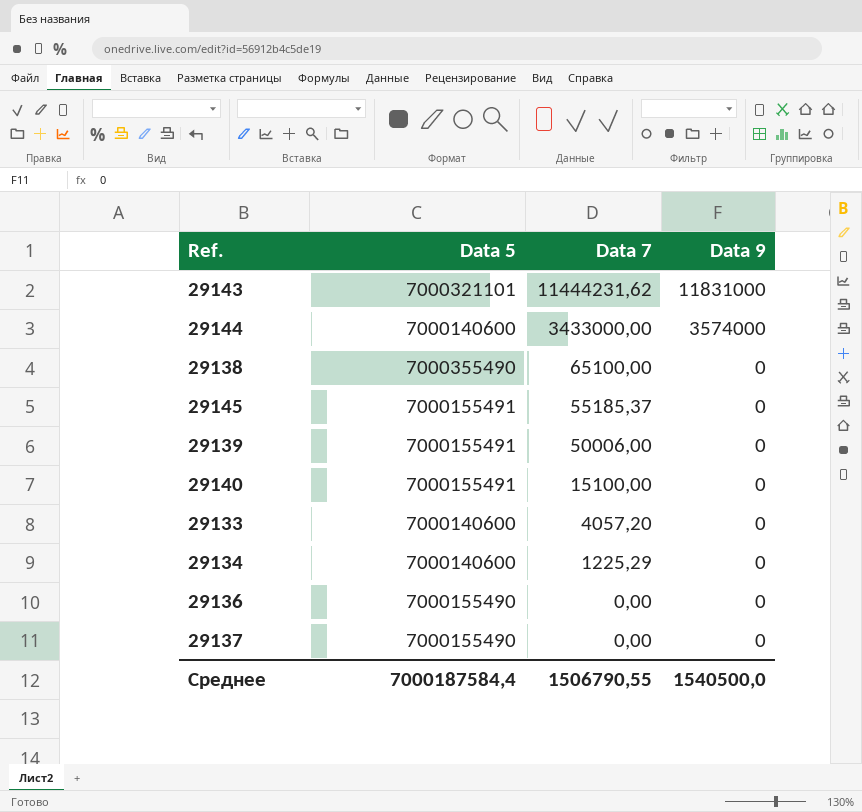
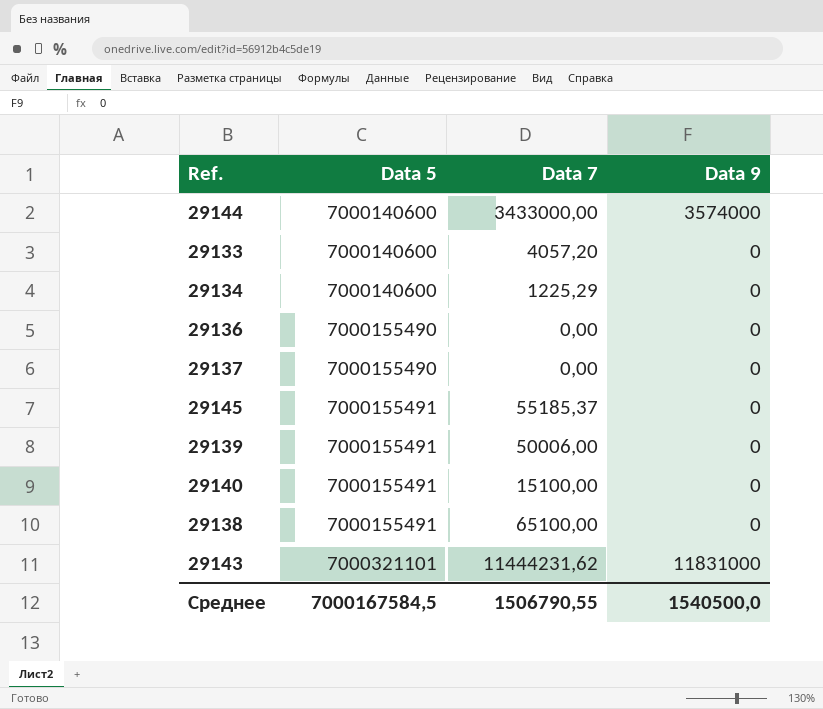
row order: Data 7 descending -> Data 5 ascending
29138 | Data 5: 7000355490 -> 7000155491
Среднее | Data 5: 7000187584,4 -> 7000167584,5

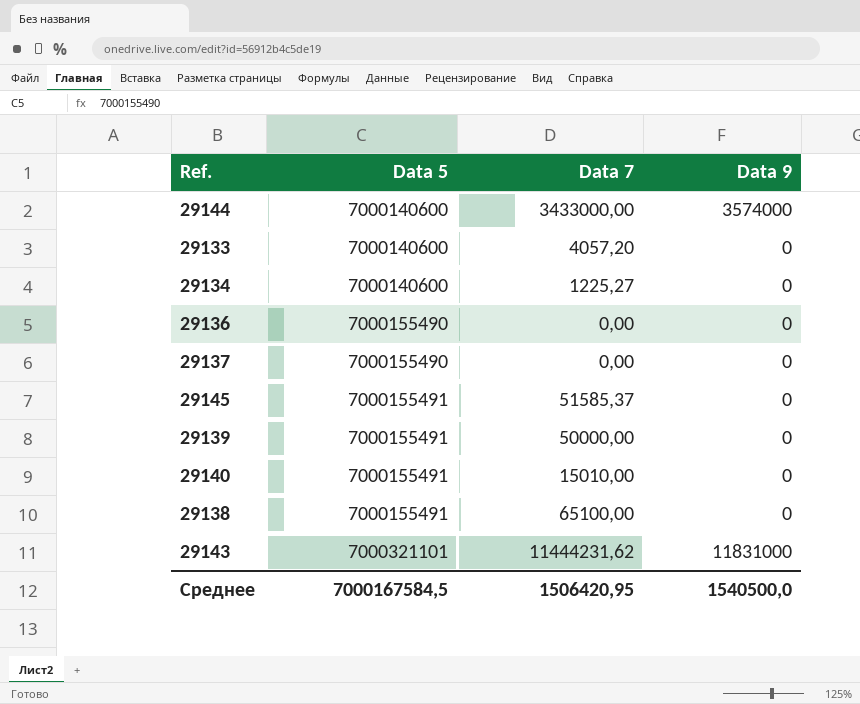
29134 | Data 7: 1225,29 -> 1225,27
29145 | Data 7: 55185,37 -> 51585,37
29139 | Data 7: 50006,00 -> 50000,00
29140 | Data 7: 15100,00 -> 15010,00
Среднее | Data 7: 1506790,55 -> 1506420,95

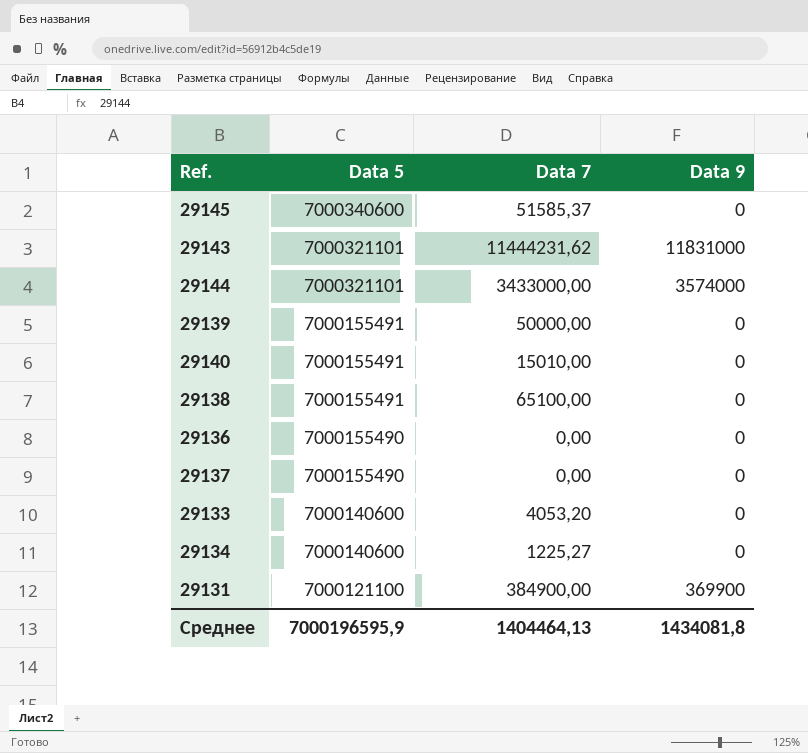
row order: Data 5 ascending -> Data 5 descending
29145 | Data 5: 7000155491 -> 7000340600
29144 | Data 5: 7000140600 -> 7000321101
29133 | Data 7: 4057,20 -> 4053,20
row 29131: none -> 7000121100 | 384900,00 | 369900
Среднее | Data 5: 7000167584,5 -> 7000196595,9
Среднее | Data 7: 1506420,95 -> 1404464,13
Среднее | Data 9: 1540500,0 -> 1434081,8

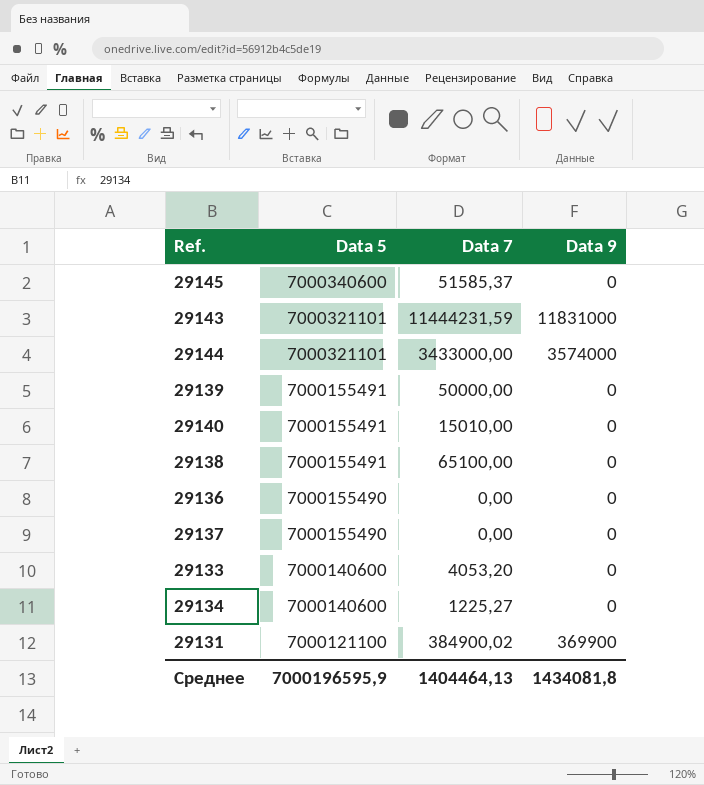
29143 | Data 7: 11444231,62 -> 11444231,59
29131 | Data 7: 384900,00 -> 384900,02

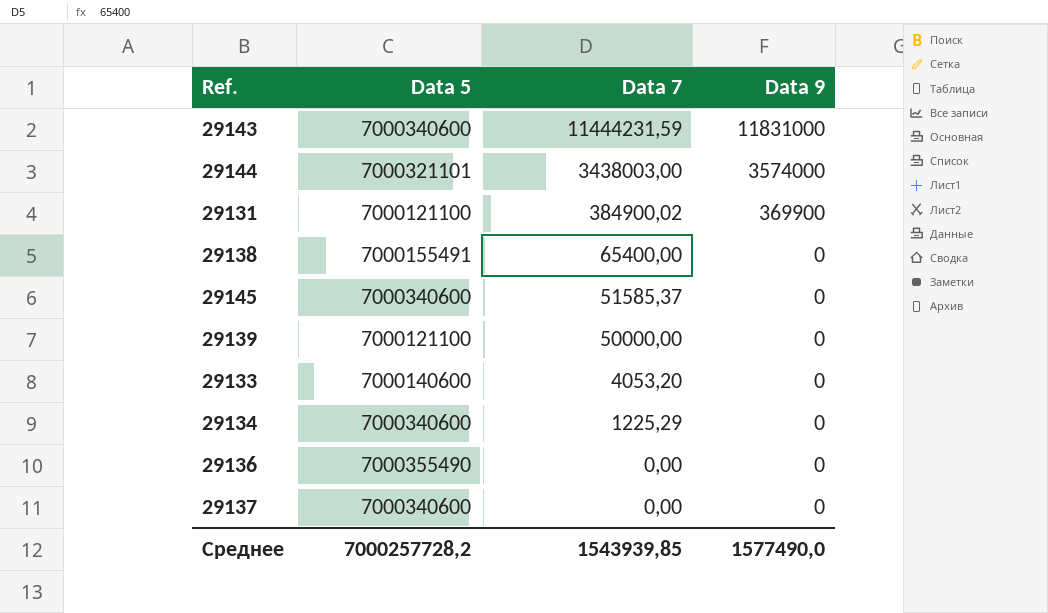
row order: Data 5 descending -> Data 7 descending
row 29140: 7000155491 | 15010,00 | 0 -> none
29143 | Data 5: 7000321101 -> 7000340600
29144 | Data 7: 3433000,00 -> 3438003,00
29138 | Data 7: 65100,00 -> 65400,00
29139 | Data 5: 7000155491 -> 7000121100
29134 | Data 5: 7000140600 -> 7000340600
29134 | Data 7: 1225,27 -> 1225,29
29136 | Data 5: 7000155490 -> 7000355490
29137 | Data 5: 7000155490 -> 7000340600
Среднее | Data 5: 7000196595,9 -> 7000257728,2
Среднее | Data 7: 1404464,13 -> 1543939,85
Среднее | Data 9: 1434081,8 -> 1577490,0

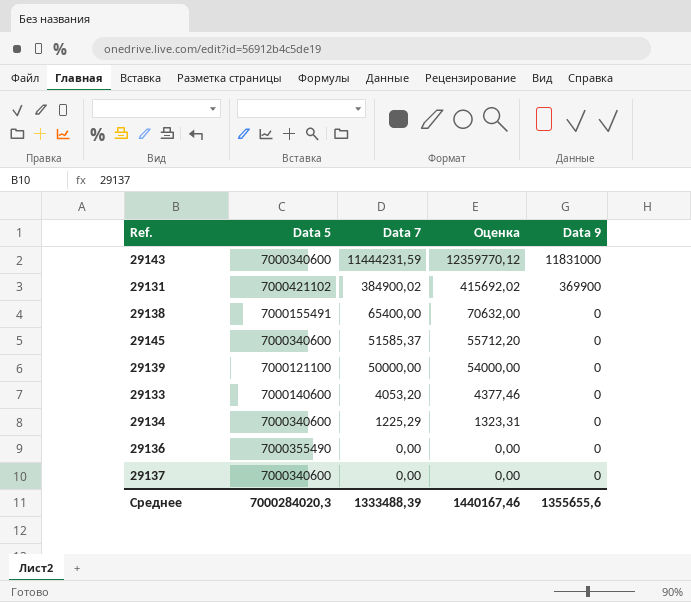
column Оценка | formula: none -> [Data 7] * 1,08
row 29144: 7000321101 | 3438003,00 | 3574000 -> none
29131 | Data 5: 7000121100 -> 7000421102
Среднее | Data 5: 7000257728,2 -> 7000284020,3
Среднее | Data 7: 1543939,85 -> 1333488,39
Среднее | Data 9: 1577490,0 -> 1355655,6

